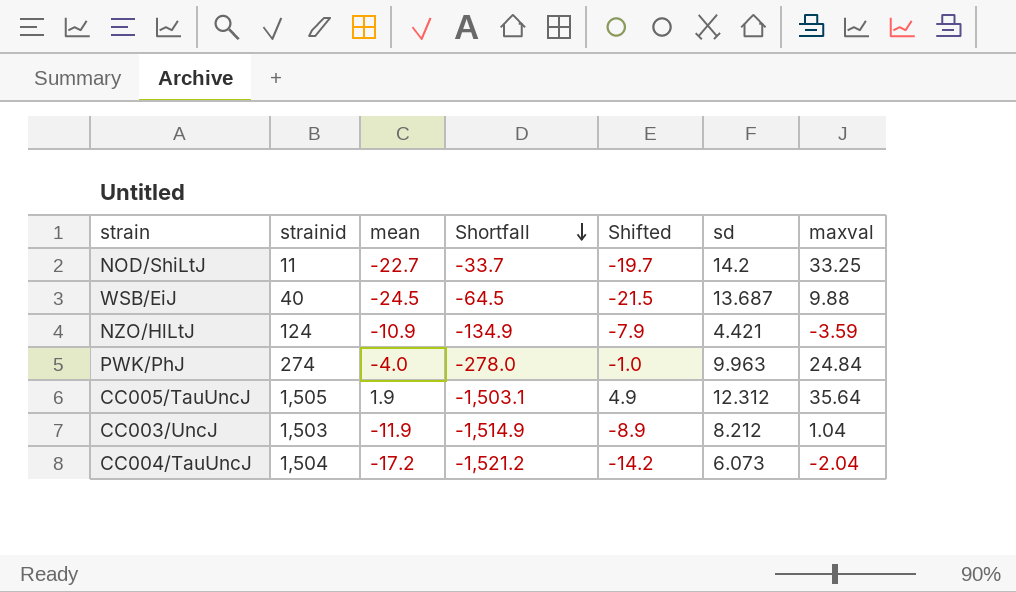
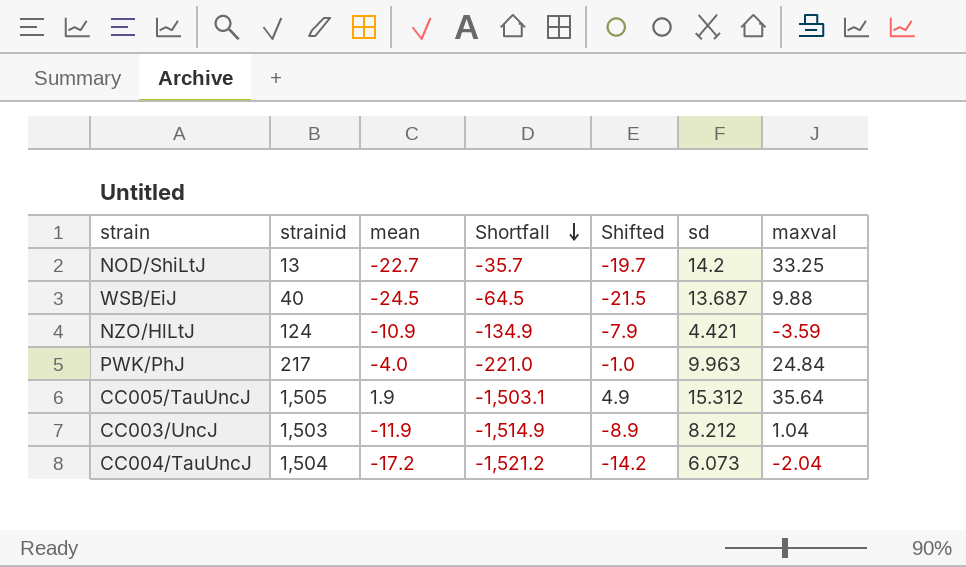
NOD/ShiLtJ | strainid: 11 -> 13
NOD/ShiLtJ | Shortfall: -33.7 -> -35.7
PWK/PhJ | strainid: 274 -> 217
PWK/PhJ | Shortfall: -278.0 -> -221.0
CC005/TauUncJ | sd: 12.312 -> 15.312

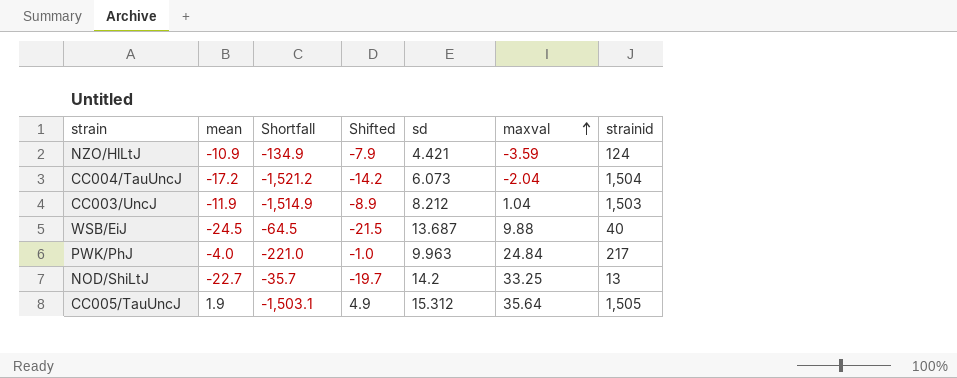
row order: Shortfall descending -> maxval ascending
column strainid | position: 2 -> 7

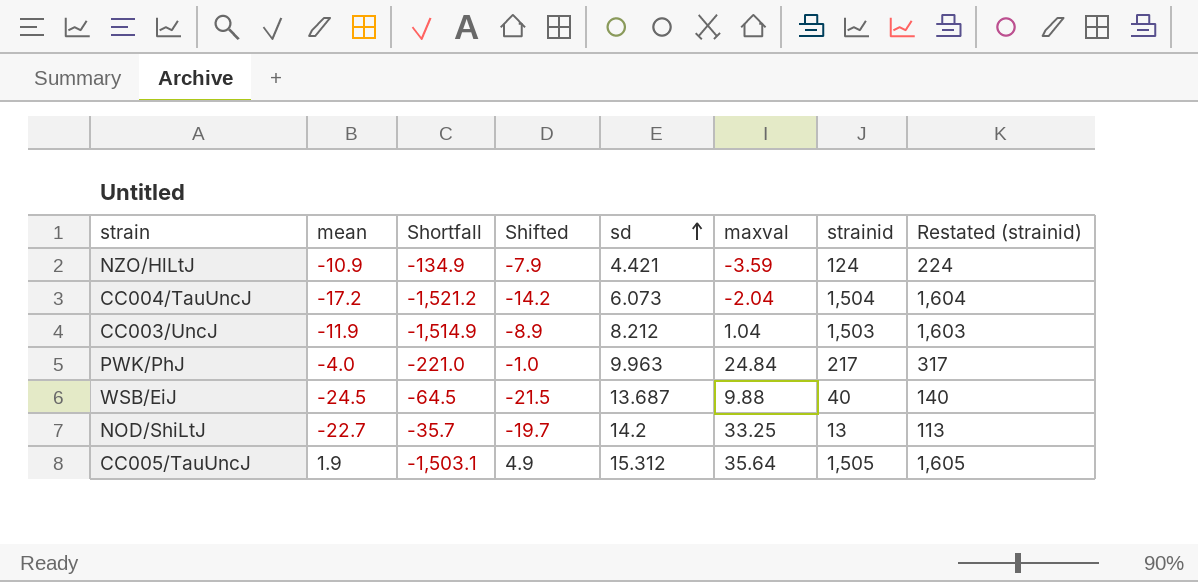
row order: maxval ascending -> sd ascending
column Restated (strainid) | formula: none -> [strainid] + 100

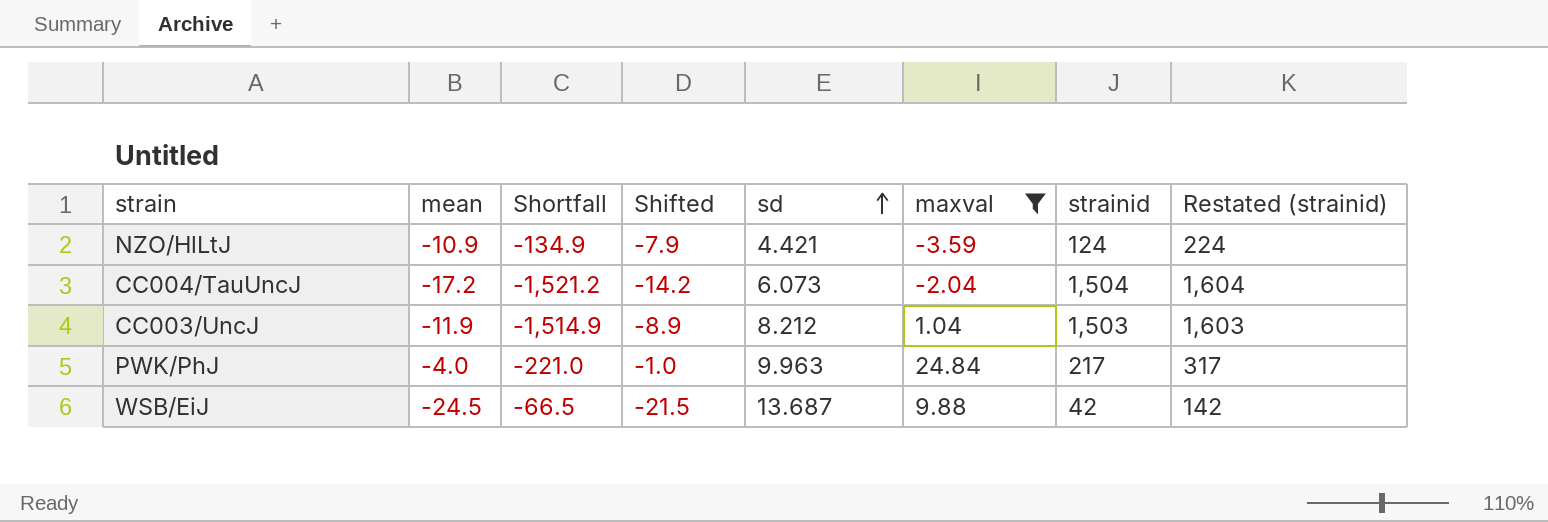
filter: none -> maxval <= 24.84
WSB/EiJ | Shortfall: -64.5 -> -66.5
WSB/EiJ | strainid: 40 -> 42
WSB/EiJ | Restated (strainid): 140 -> 142

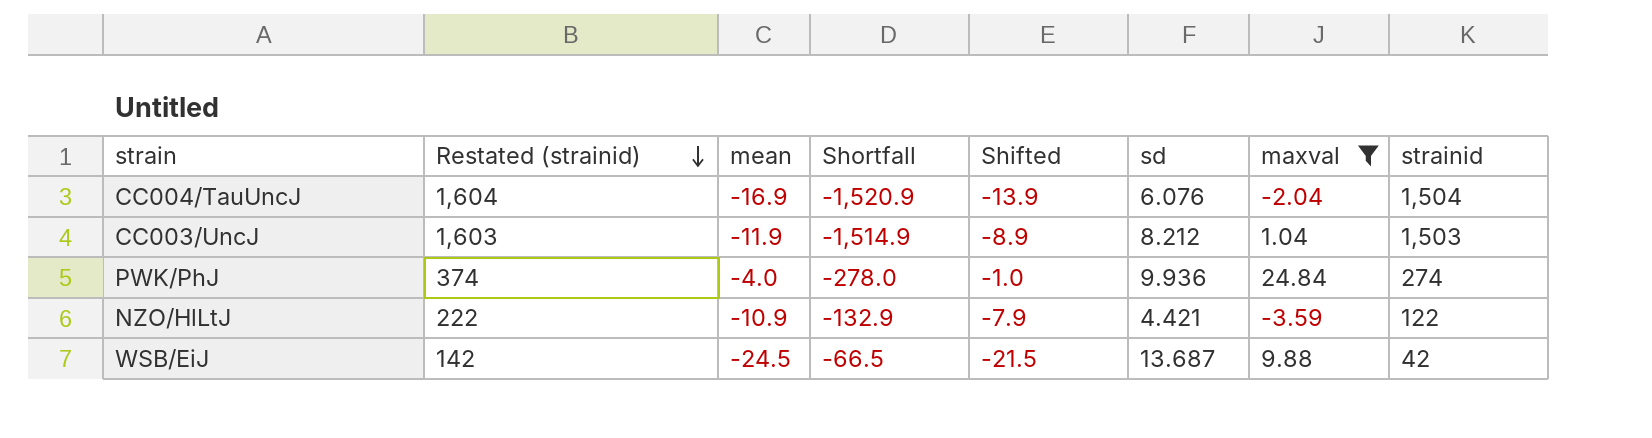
row order: sd ascending -> Restated (strainid) descending
column Restated (strainid) | position: 8 -> 2
CC004/TauUncJ | mean: -17.2 -> -16.9
CC004/TauUncJ | Shortfall: -1,521.2 -> -1,520.9
CC004/TauUncJ | Shifted: -14.2 -> -13.9
CC004/TauUncJ | sd: 6.073 -> 6.076
PWK/PhJ | Restated (strainid): 317 -> 374
PWK/PhJ | Shortfall: -221.0 -> -278.0
PWK/PhJ | sd: 9.963 -> 9.936
PWK/PhJ | strainid: 217 -> 274
NZO/HlLtJ | Restated (strainid): 224 -> 222
NZO/HlLtJ | Shortfall: -134.9 -> -132.9
NZO/HlLtJ | strainid: 124 -> 122

